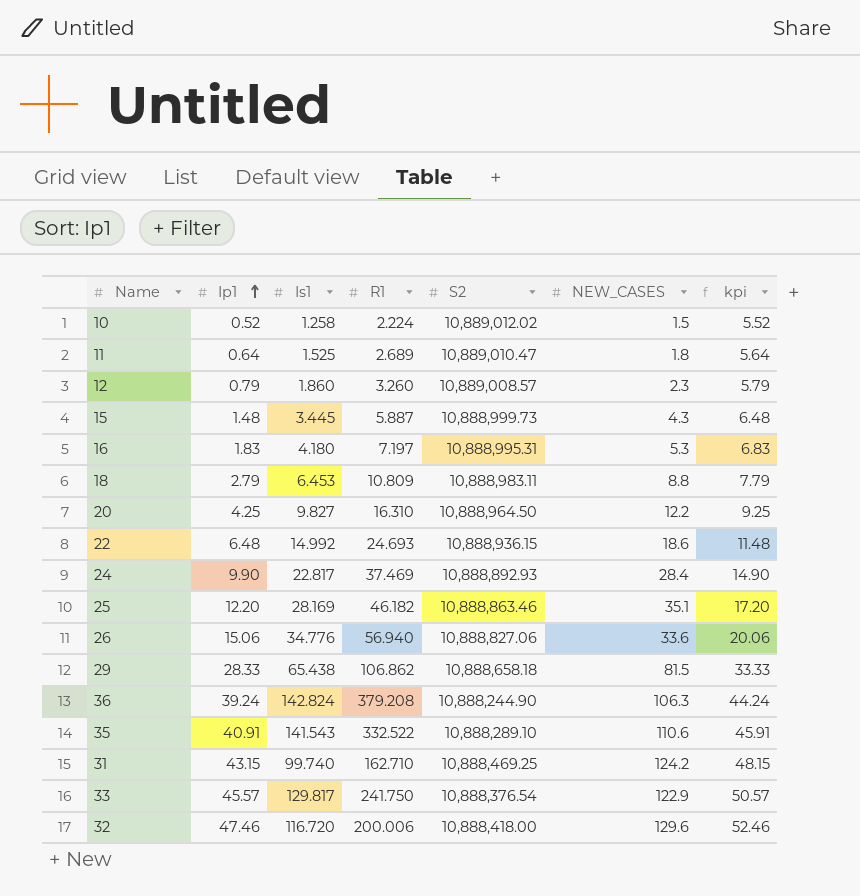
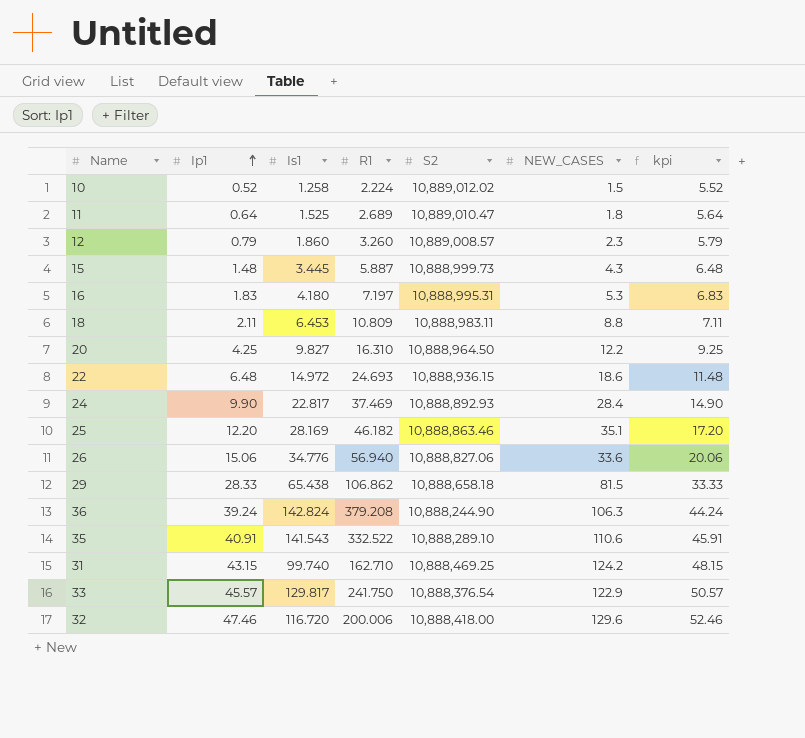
18 | Ip1: 2.79 -> 2.11
18 | kpi: 7.79 -> 7.11
22 | Is1: 14.992 -> 14.972

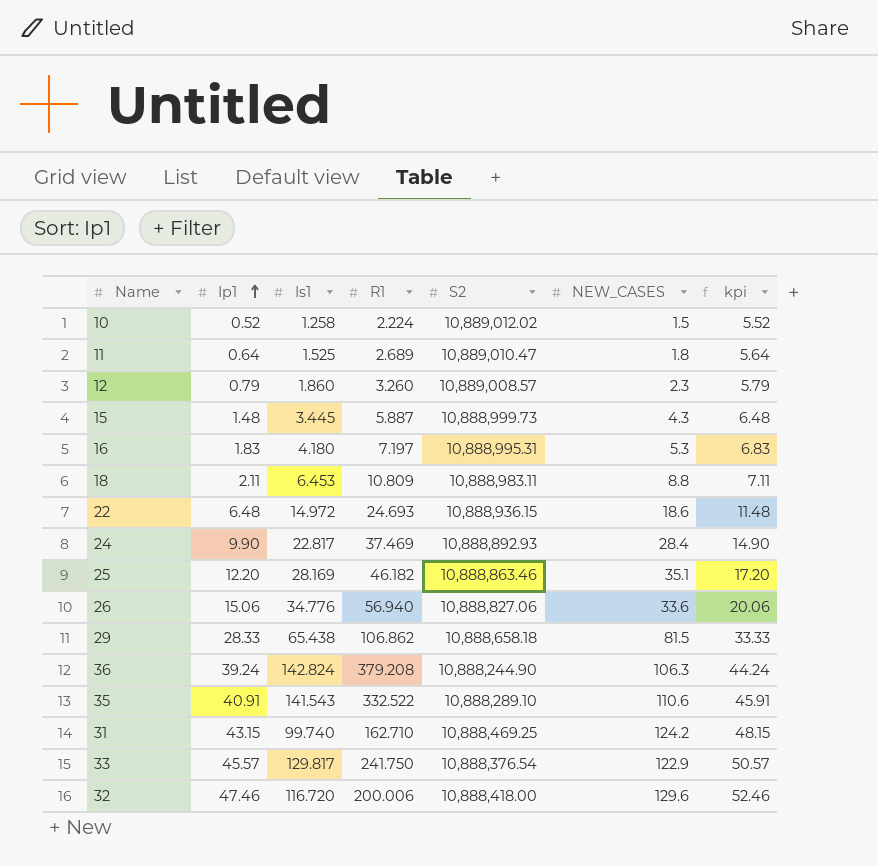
row 20: 4.25 | 9.827 | 16.310 | 10,888,964.50 | 12.2 | 9.25 -> none

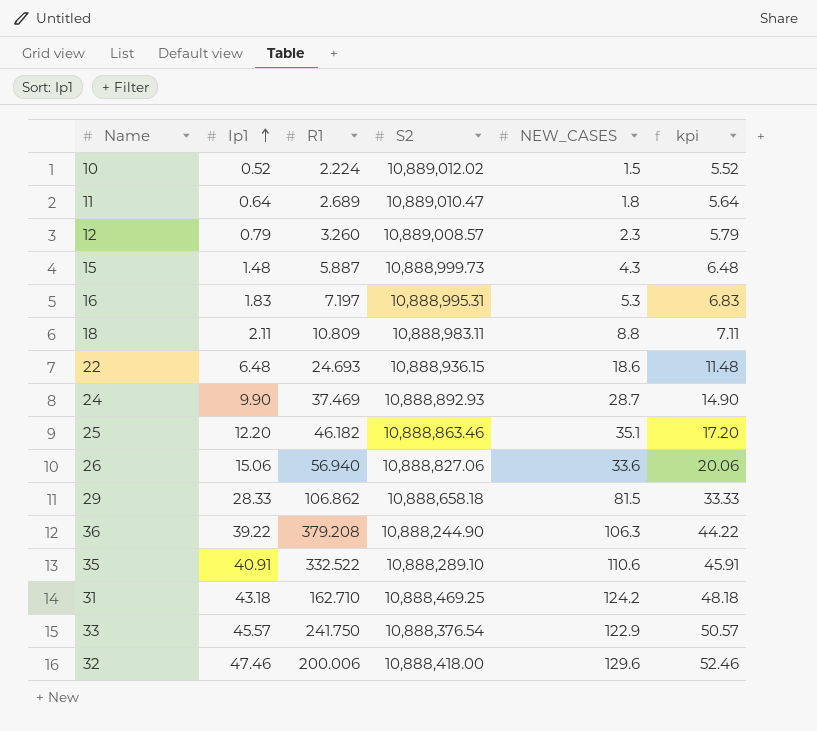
column Is1 | position: 3 -> none
24 | NEW_CASES: 28.4 -> 28.7
36 | Ip1: 39.24 -> 39.22
36 | kpi: 44.24 -> 44.22
31 | Ip1: 43.15 -> 43.18
31 | kpi: 48.15 -> 48.18

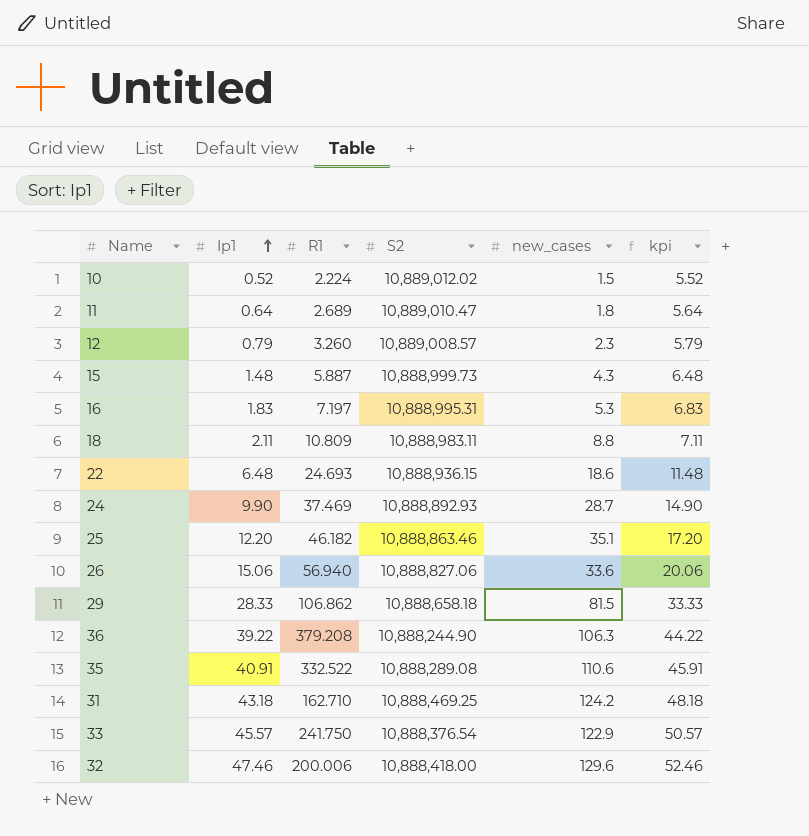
column name: NEW_CASES -> new_cases
35 | S2: 10,888,289.10 -> 10,888,289.08

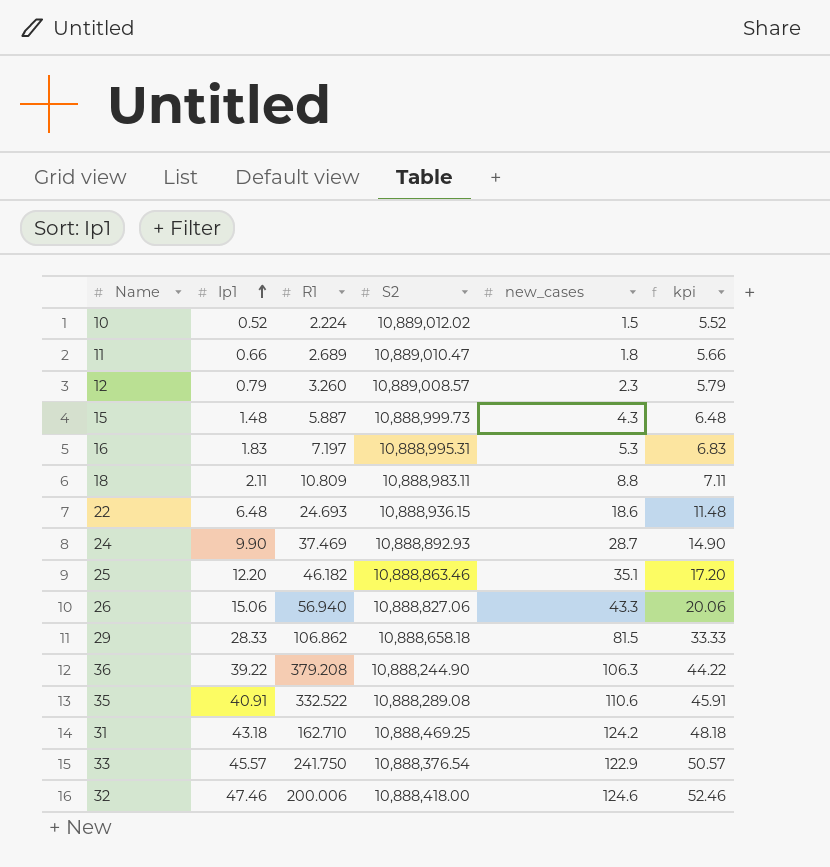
11 | Ip1: 0.64 -> 0.66
11 | kpi: 5.64 -> 5.66
26 | new_cases: 33.6 -> 43.3
32 | new_cases: 129.6 -> 124.6

